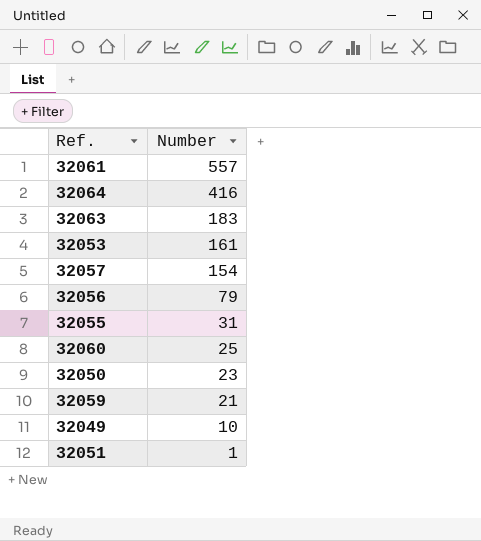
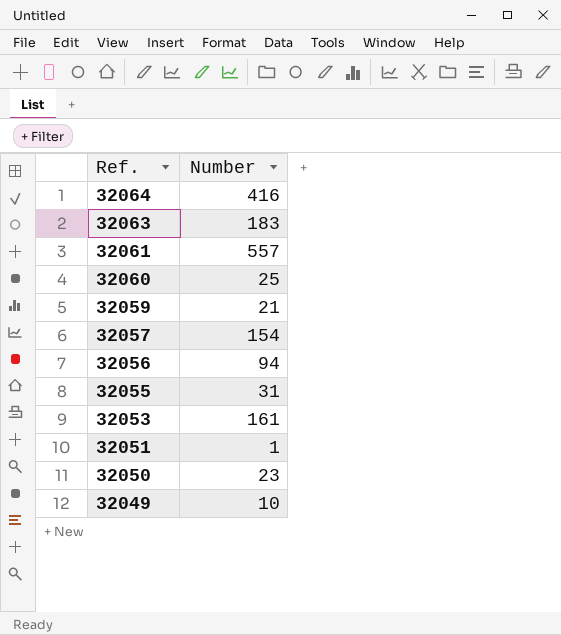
row order: Number descending -> Ref. descending
32056 | Number: 79 -> 94

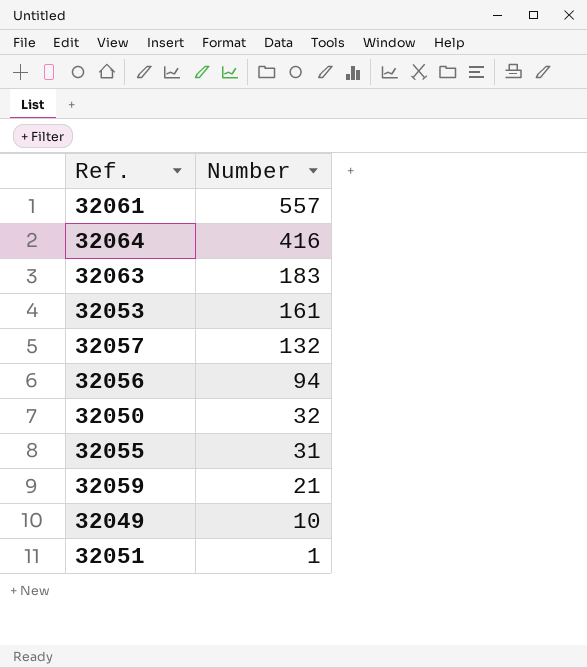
row order: Ref. descending -> Number descending
row 32060: 25 -> none
32057 | Number: 154 -> 132
32050 | Number: 23 -> 32

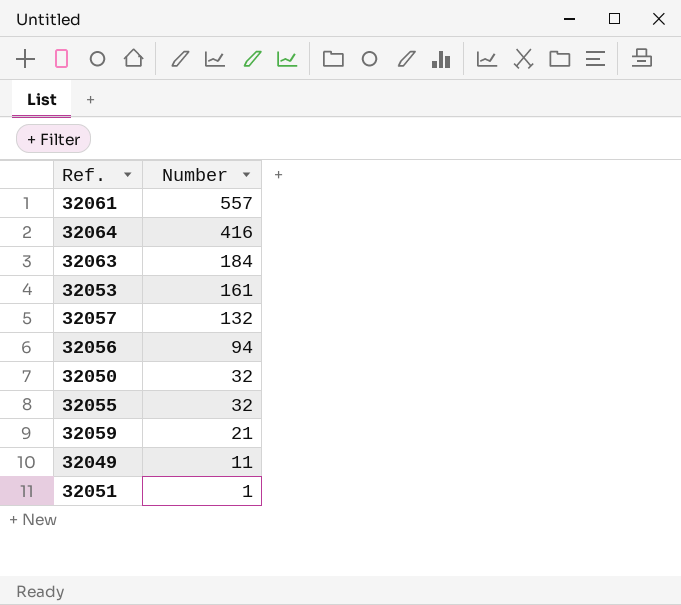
32063 | Number: 183 -> 184
32055 | Number: 31 -> 32
32049 | Number: 10 -> 11

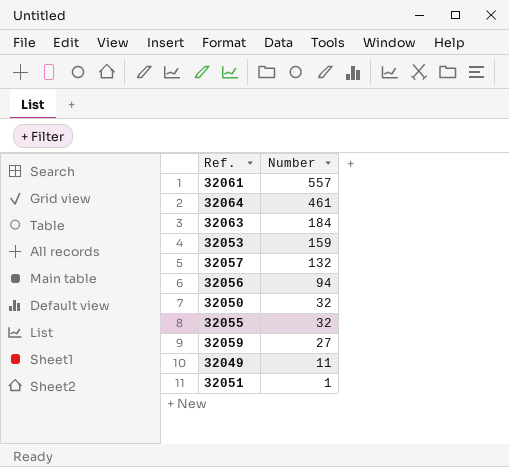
32064 | Number: 416 -> 461
32053 | Number: 161 -> 159
32059 | Number: 21 -> 27

